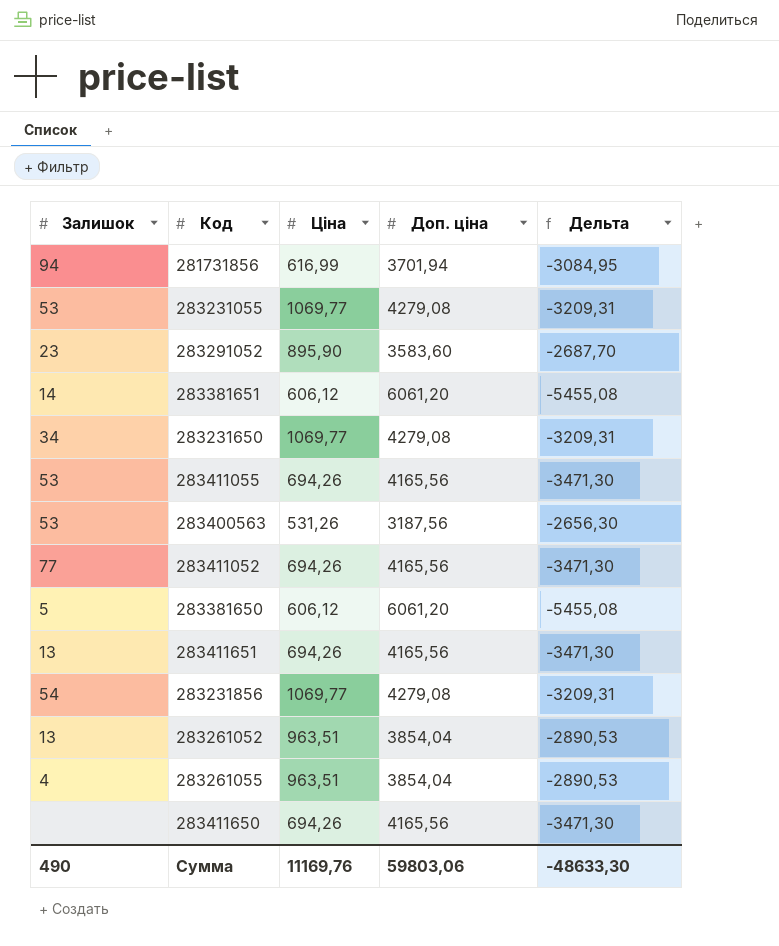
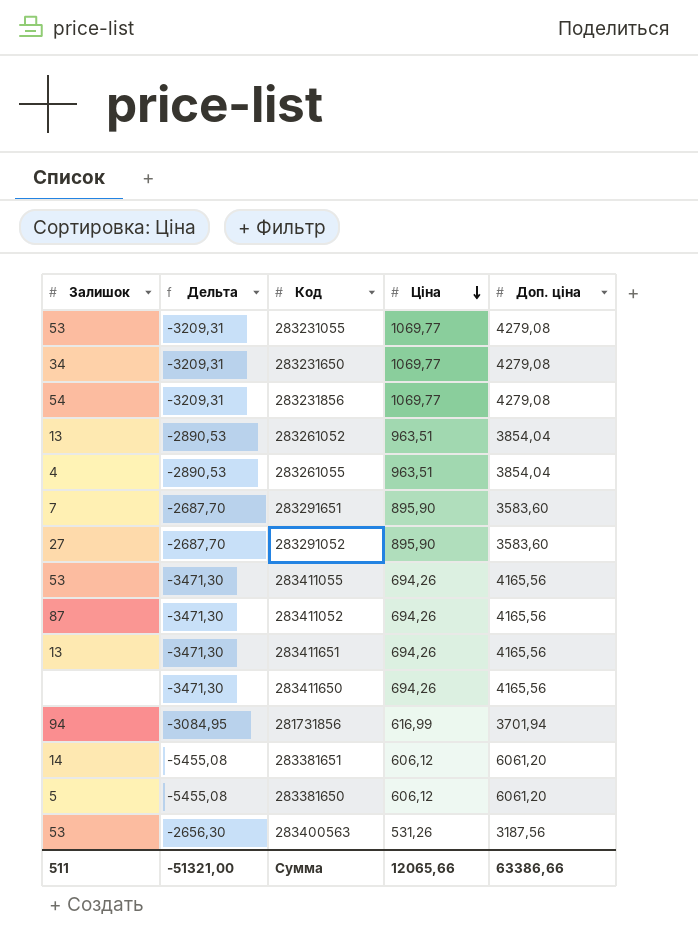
row order: none -> Ціна descending
column Дельта | position: 5 -> 2
row 283291651: none -> 7 | -2687,70 | 895,90 | 3583,60
283291052 | Залишок: 23 -> 27
283411052 | Залишок: 77 -> 87
Сумма | Залишок: 490 -> 511
Сумма | Дельта: -48633,30 -> -51321,00
Сумма | Ціна: 11169,76 -> 12065,66
Сумма | Доп. ціна: 59803,06 -> 63386,66

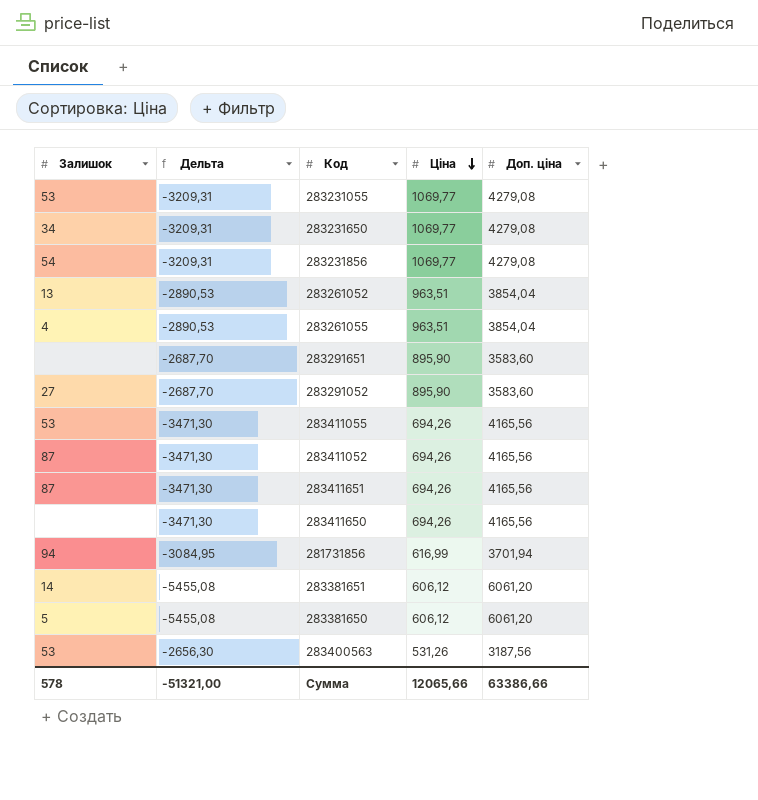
283291651 | Залишок: 7 -> none
283411651 | Залишок: 13 -> 87
Сумма | Залишок: 511 -> 578

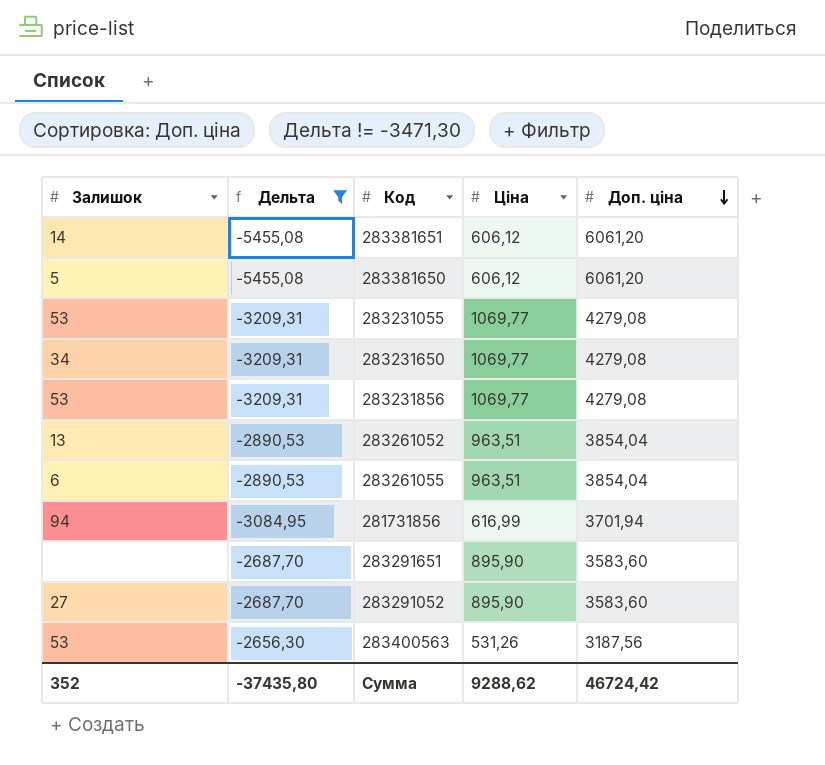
filter: none -> Дельта != -3471,30
row order: Ціна descending -> Доп. ціна descending
283231856 | Залишок: 54 -> 53
283261055 | Залишок: 4 -> 6
Сумма | Залишок: 578 -> 352
Сумма | Дельта: -51321,00 -> -37435,80
Сумма | Ціна: 12065,66 -> 9288,62
Сумма | Доп. ціна: 63386,66 -> 46724,42

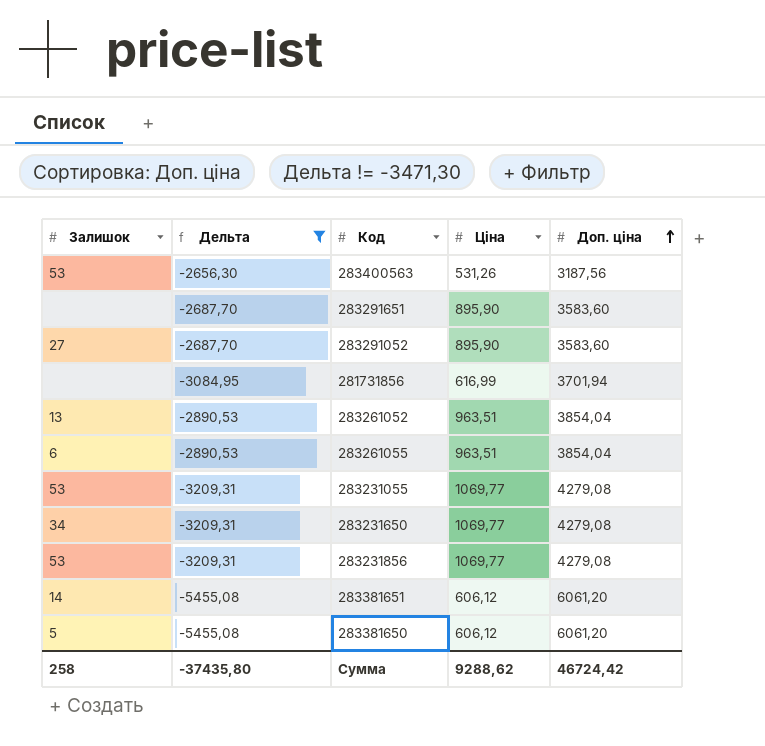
row order: Доп. ціна descending -> Доп. ціна ascending
281731856 | Залишок: 94 -> none
Сумма | Залишок: 352 -> 258

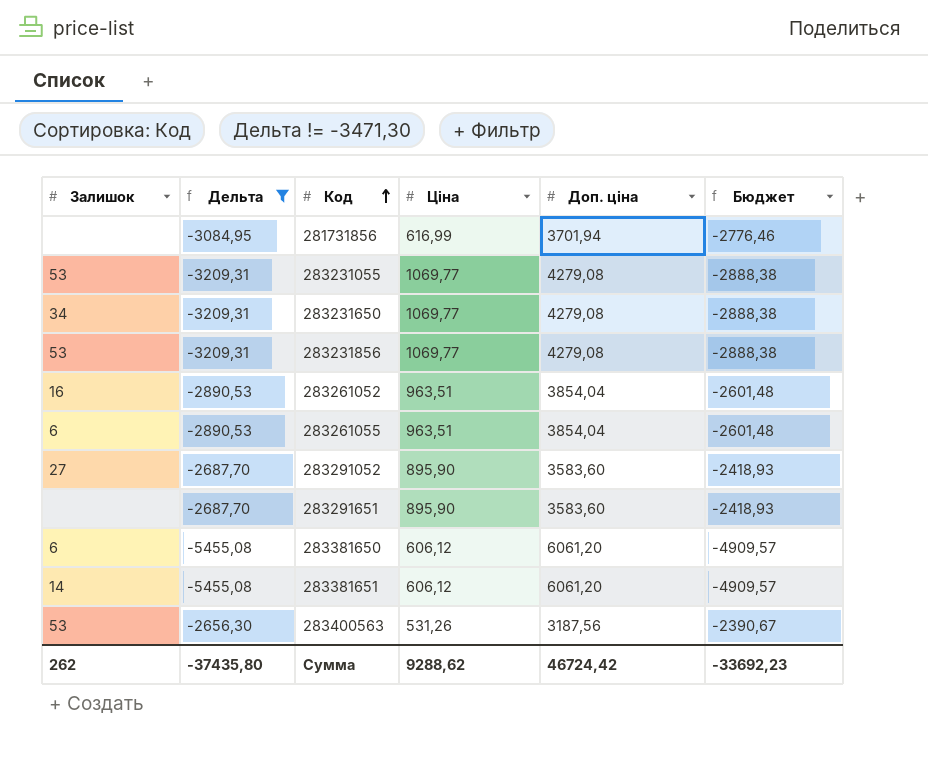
row order: Доп. ціна ascending -> Код ascending
column Бюджет | formula: none -> [Дельта] * 0,9
283261052 | Залишок: 13 -> 16
283381650 | Залишок: 5 -> 6
Сумма | Залишок: 258 -> 262

